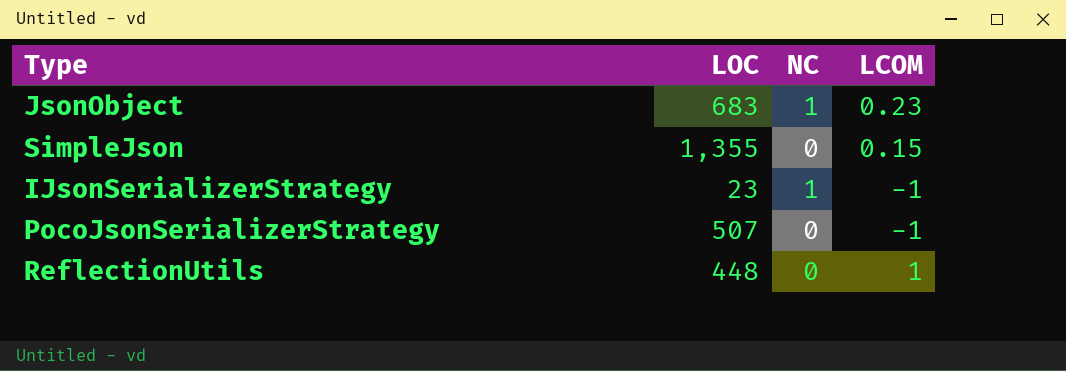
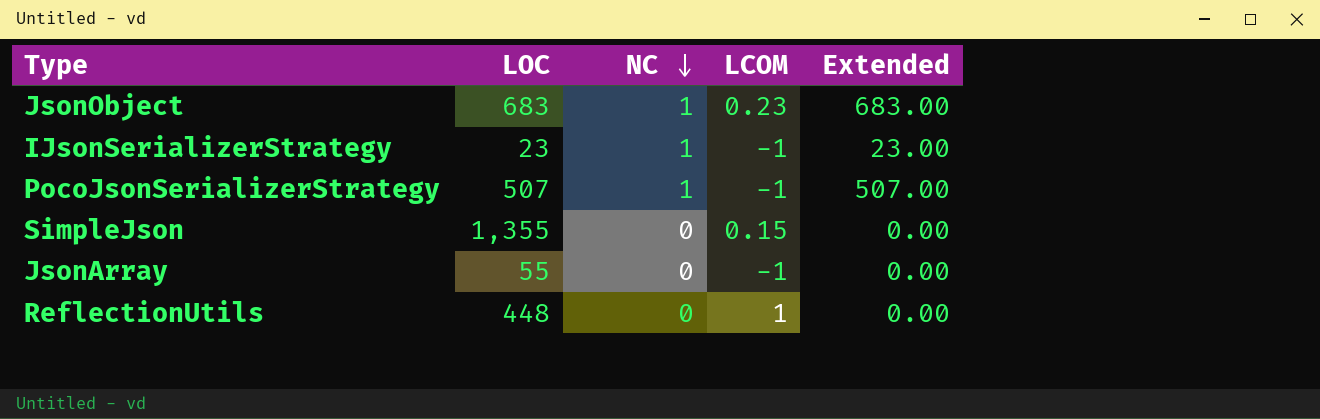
row order: none -> NC descending
column Extended | formula: none -> [LOC] * [NC]
PocoJsonSerializerStrategy | NC: 0 -> 1
row JsonArray: none -> 55 | 0 | -1 | 0.00

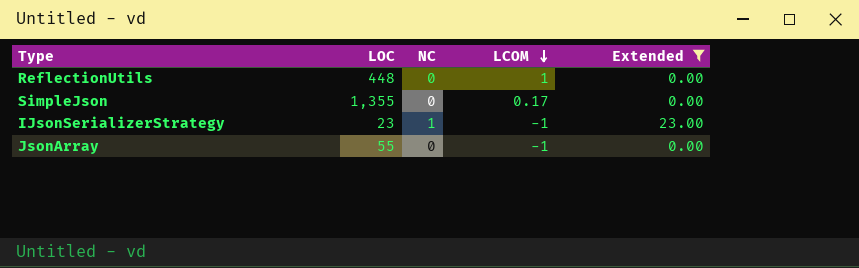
filter: none -> Extended <= 23.00
row order: NC descending -> LCOM descending
SimpleJson | LCOM: 0.15 -> 0.17

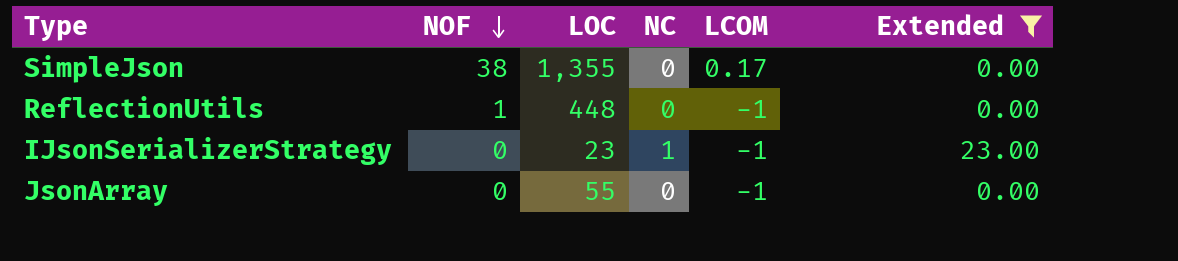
row order: LCOM descending -> NOF descending
column NOF | position: none -> 2
ReflectionUtils | LCOM: 1 -> -1

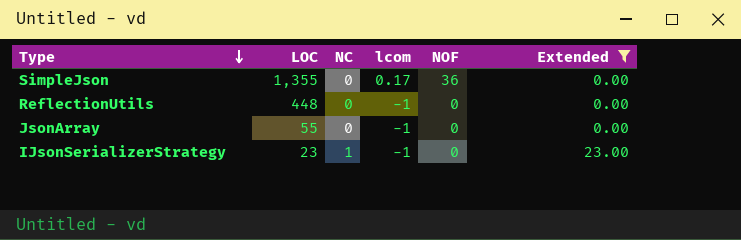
row order: NOF descending -> Type descending
column name: LCOM -> lcom
column NOF | position: 2 -> 5
SimpleJson | NOF: 38 -> 36
ReflectionUtils | NOF: 1 -> 0

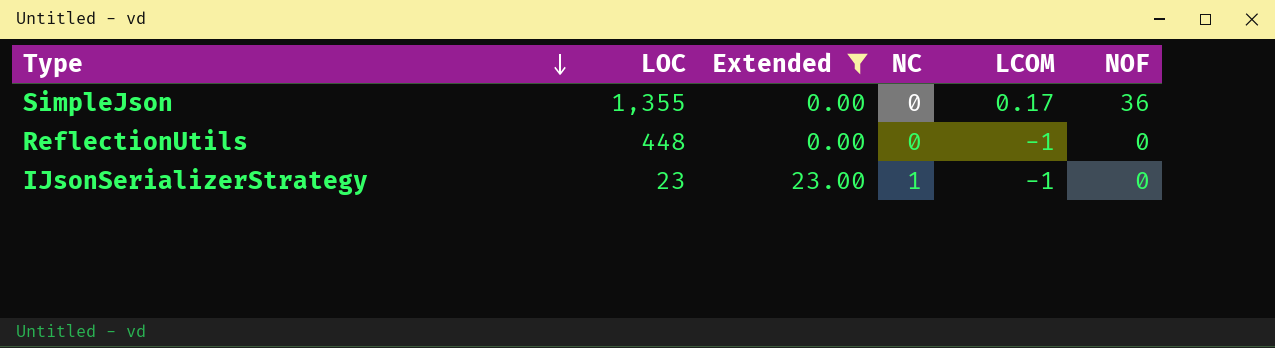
column Extended | position: 6 -> 3
column name: lcom -> LCOM
row JsonArray: 55 | 0 | -1 | 0 | 0.00 -> none

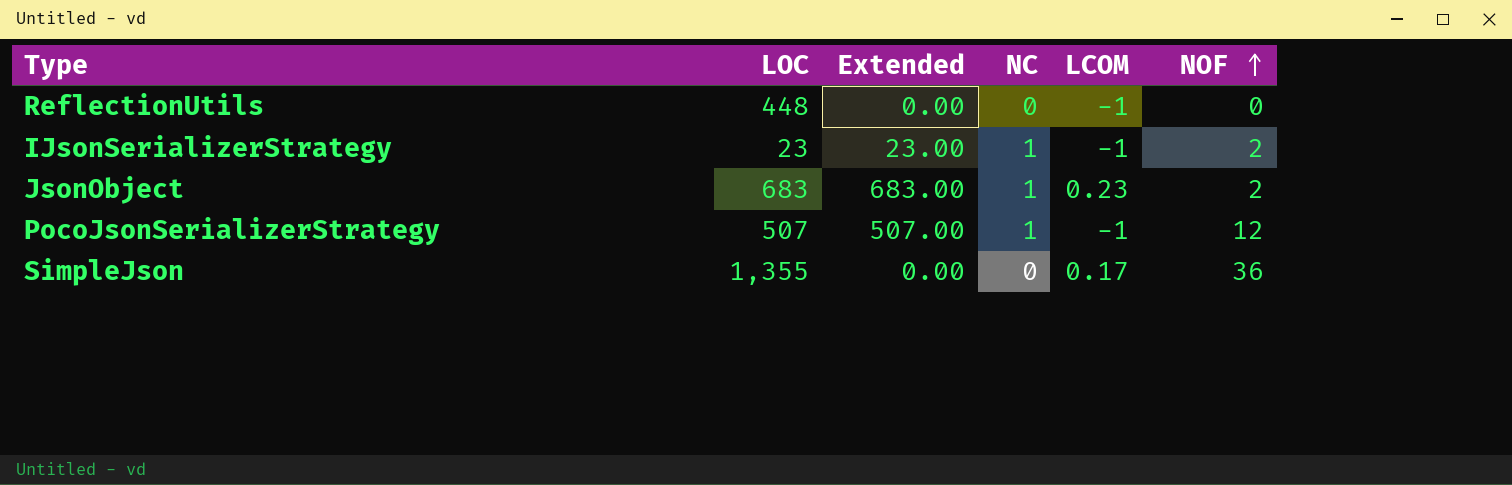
filter: Extended <= 23.00 -> none
row order: Type descending -> NOF ascending
IJsonSerializerStrategy | NOF: 0 -> 2

